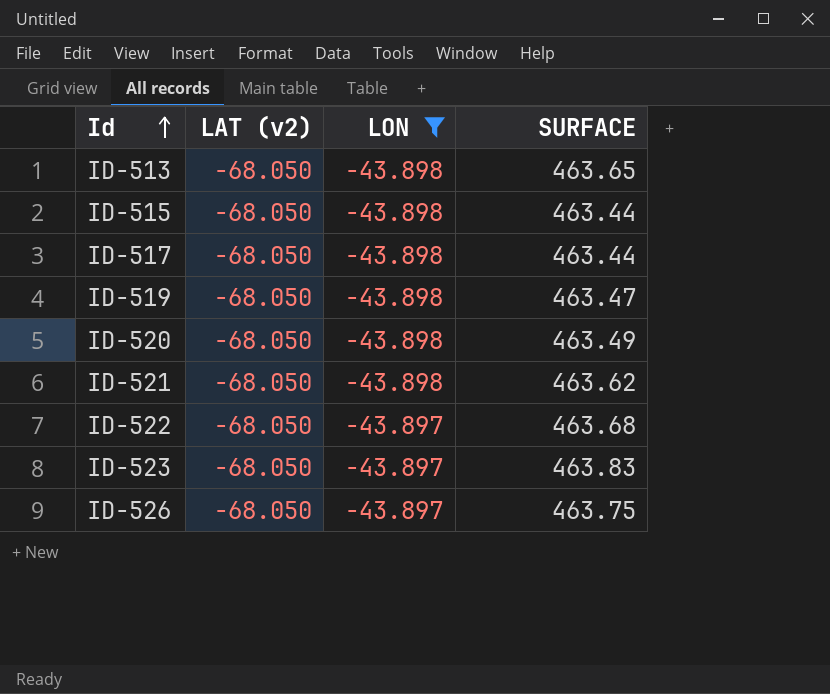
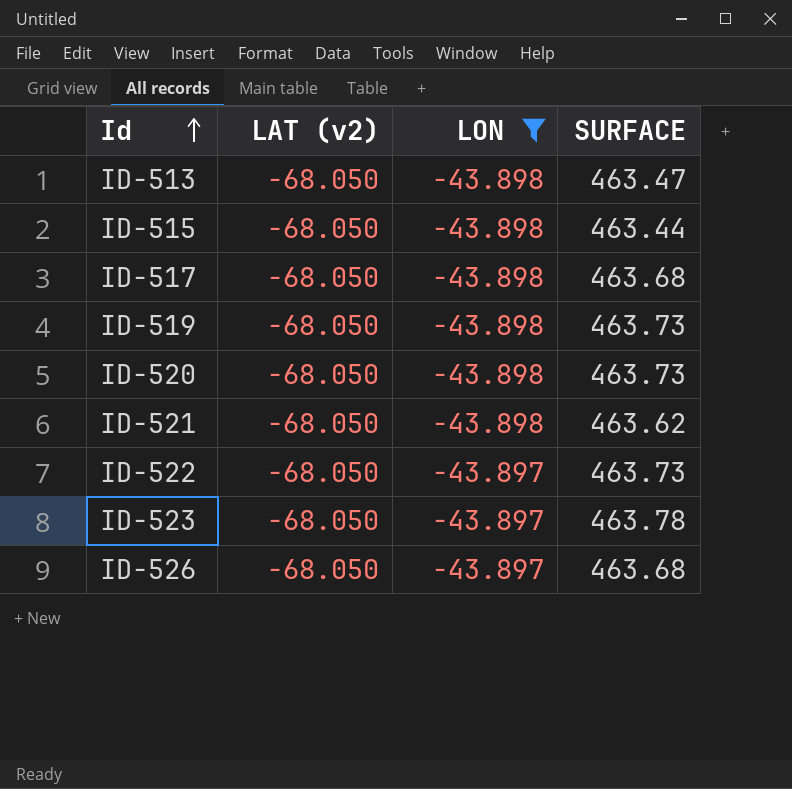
ID-513 | SURFACE: 463.65 -> 463.47
ID-517 | SURFACE: 463.44 -> 463.68
ID-519 | SURFACE: 463.47 -> 463.73
ID-520 | SURFACE: 463.49 -> 463.73
ID-522 | SURFACE: 463.68 -> 463.73
ID-523 | SURFACE: 463.83 -> 463.78
ID-526 | SURFACE: 463.75 -> 463.68

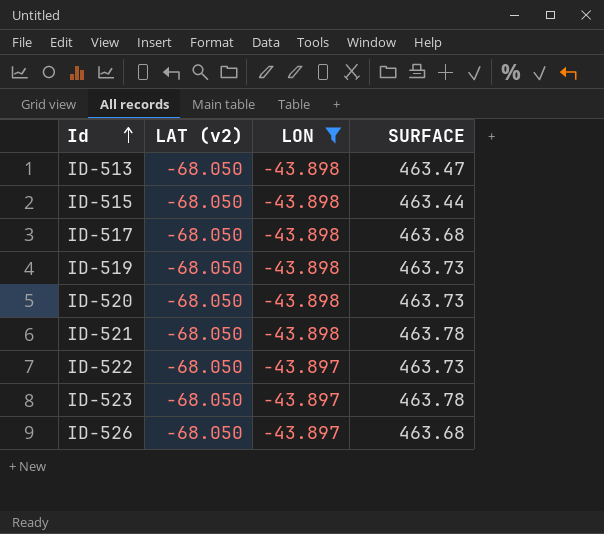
ID-521 | SURFACE: 463.62 -> 463.78

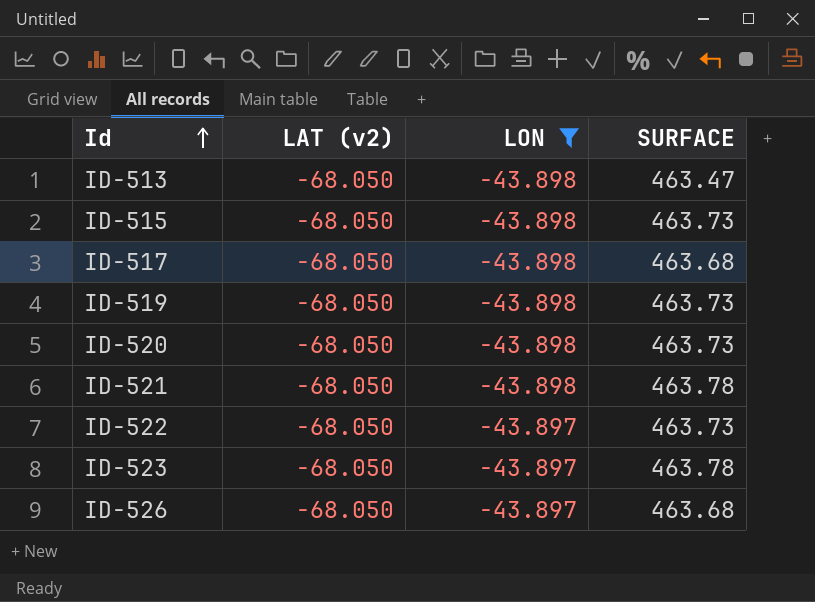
ID-515 | SURFACE: 463.44 -> 463.73

